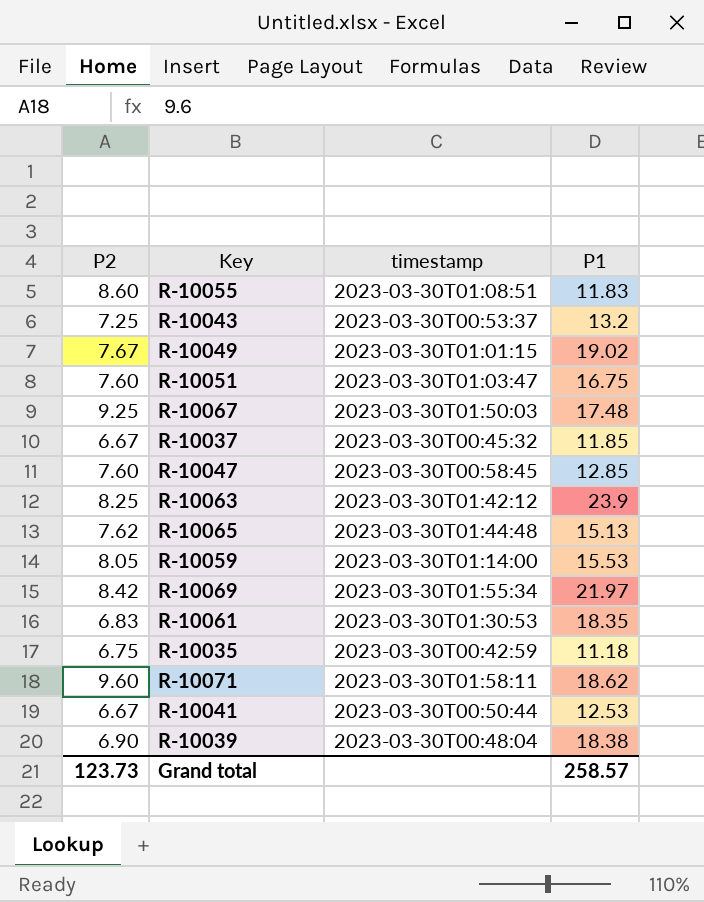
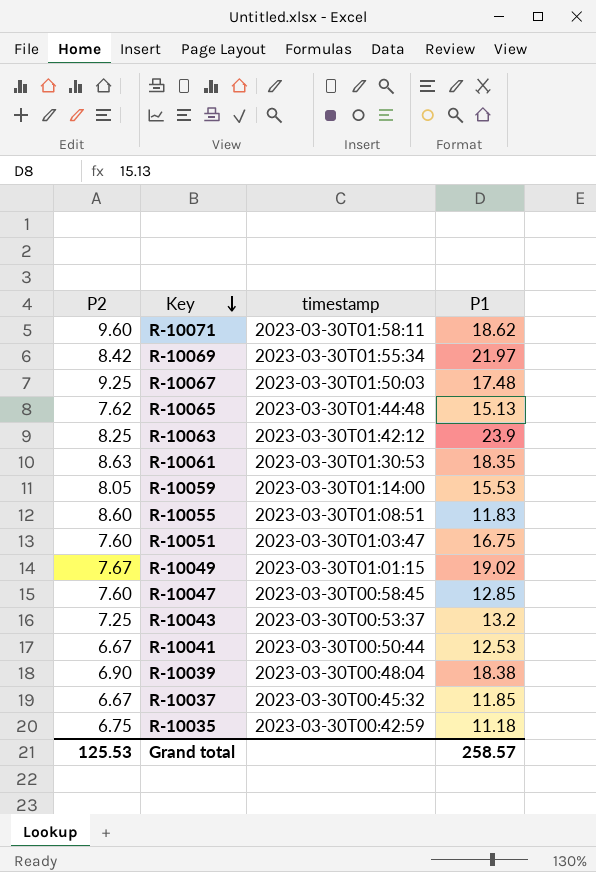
row order: none -> Key descending
R-10061 | P2: 6.83 -> 8.63
Grand total | P2: 123.73 -> 125.53

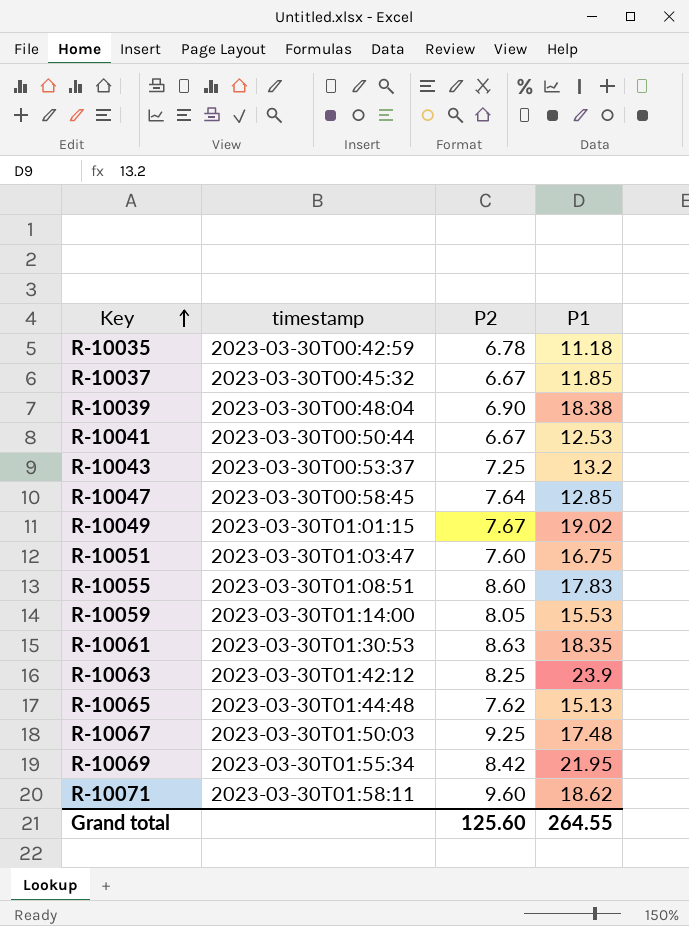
row order: Key descending -> Key ascending
column P2 | position: 1 -> 3
R-10035 | P2: 6.75 -> 6.78
R-10047 | P2: 7.60 -> 7.64
R-10055 | P1: 11.83 -> 17.83
R-10069 | P1: 21.97 -> 21.95
Grand total | P2: 125.53 -> 125.60
Grand total | P1: 258.57 -> 264.55

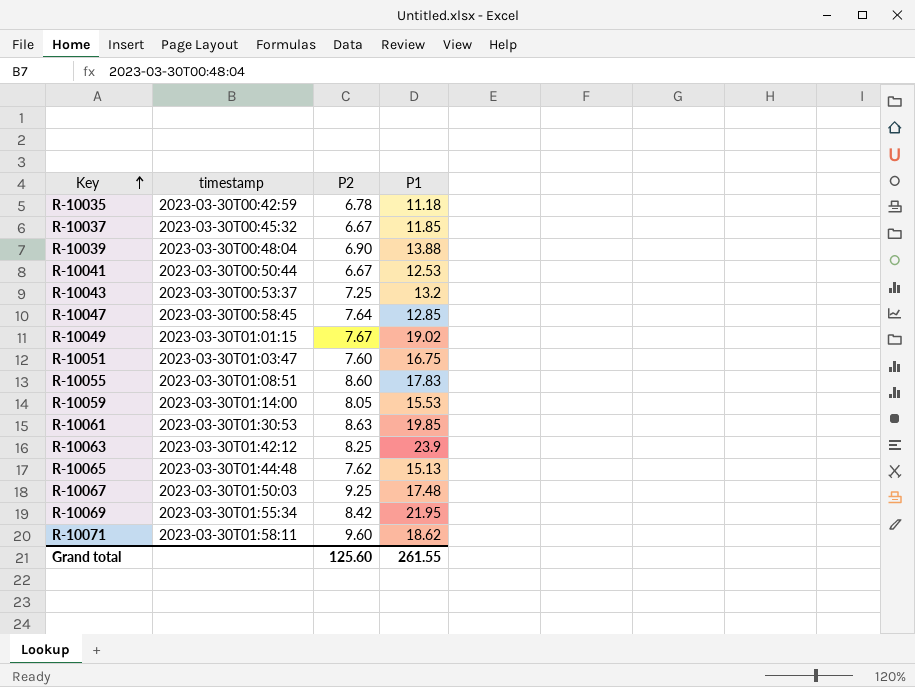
R-10039 | P1: 18.38 -> 13.88
R-10061 | P1: 18.35 -> 19.85
Grand total | P1: 264.55 -> 261.55

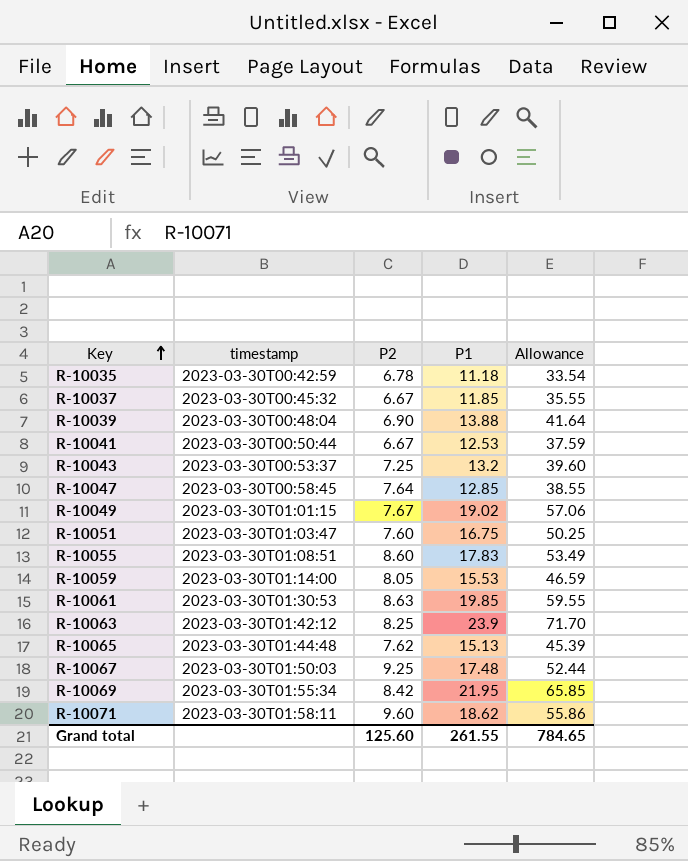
column Allowance | formula: none -> [P1] * 3

